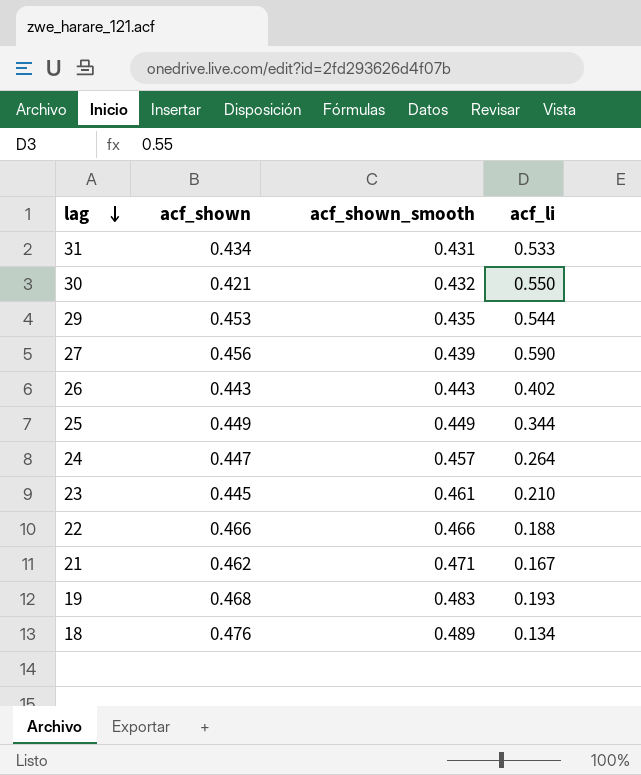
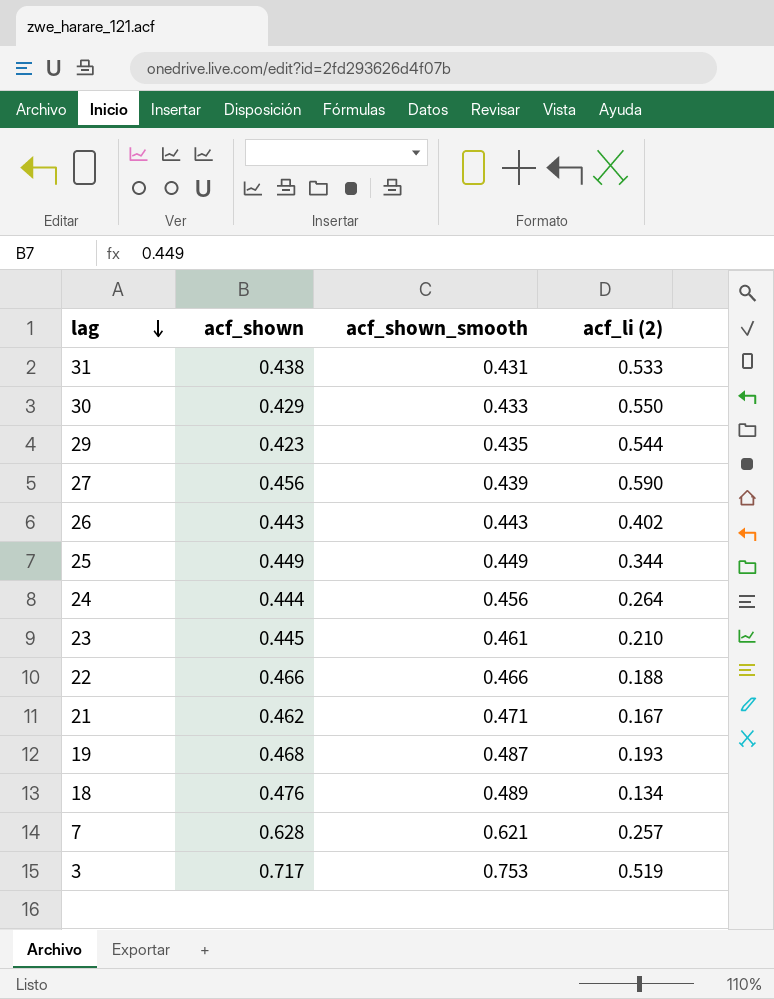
column name: acf_li -> acf_li (2)
31 | acf_shown: 0.434 -> 0.438
30 | acf_shown: 0.421 -> 0.429
30 | acf_shown_smooth: 0.432 -> 0.433
29 | acf_shown: 0.453 -> 0.423
24 | acf_shown: 0.447 -> 0.444
24 | acf_shown_smooth: 0.457 -> 0.456
19 | acf_shown_smooth: 0.483 -> 0.487
row 7: none -> 0.628 | 0.621 | 0.257
row 3: none -> 0.717 | 0.753 | 0.519

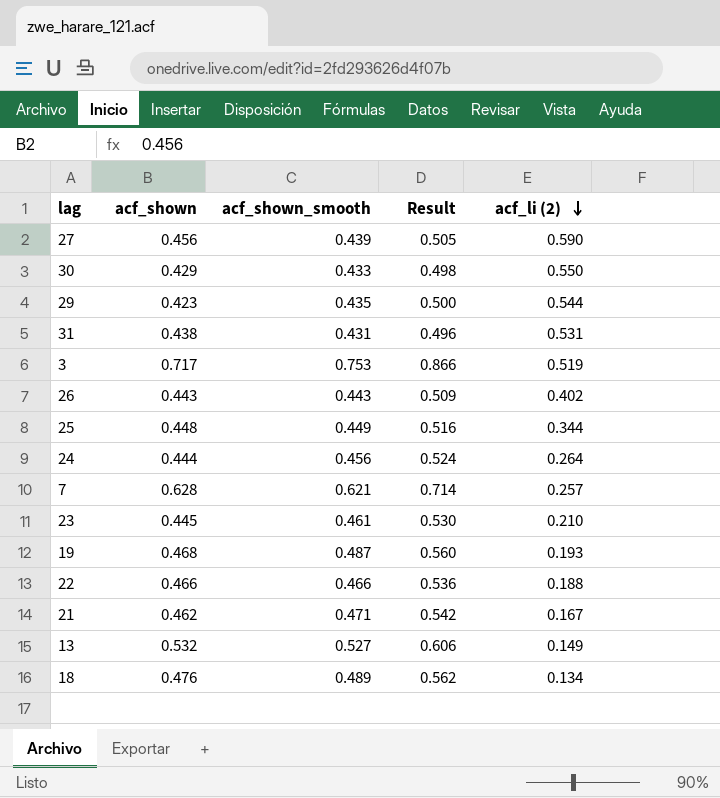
row order: lag descending -> acf_li (2) descending
column Result | formula: none -> [acf_shown_smooth] * 1.15
31 | acf_li (2): 0.533 -> 0.531
25 | acf_shown: 0.449 -> 0.448
row 13: none -> 0.532 | 0.527 | 0.606 | 0.149

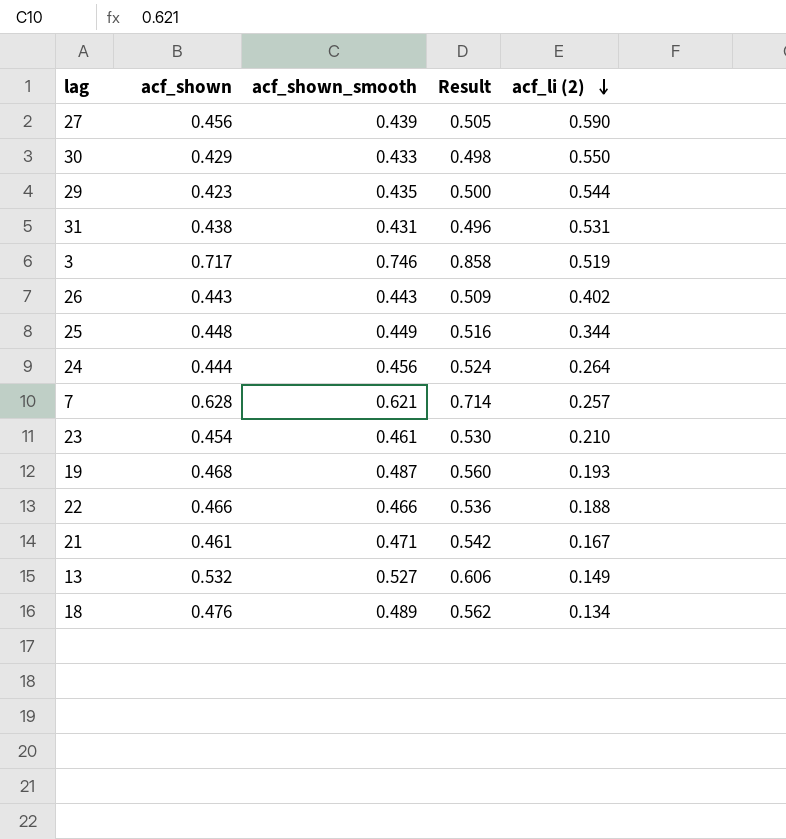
3 | acf_shown_smooth: 0.753 -> 0.746
3 | Result: 0.866 -> 0.858
23 | acf_shown: 0.445 -> 0.454
21 | acf_shown: 0.462 -> 0.461

